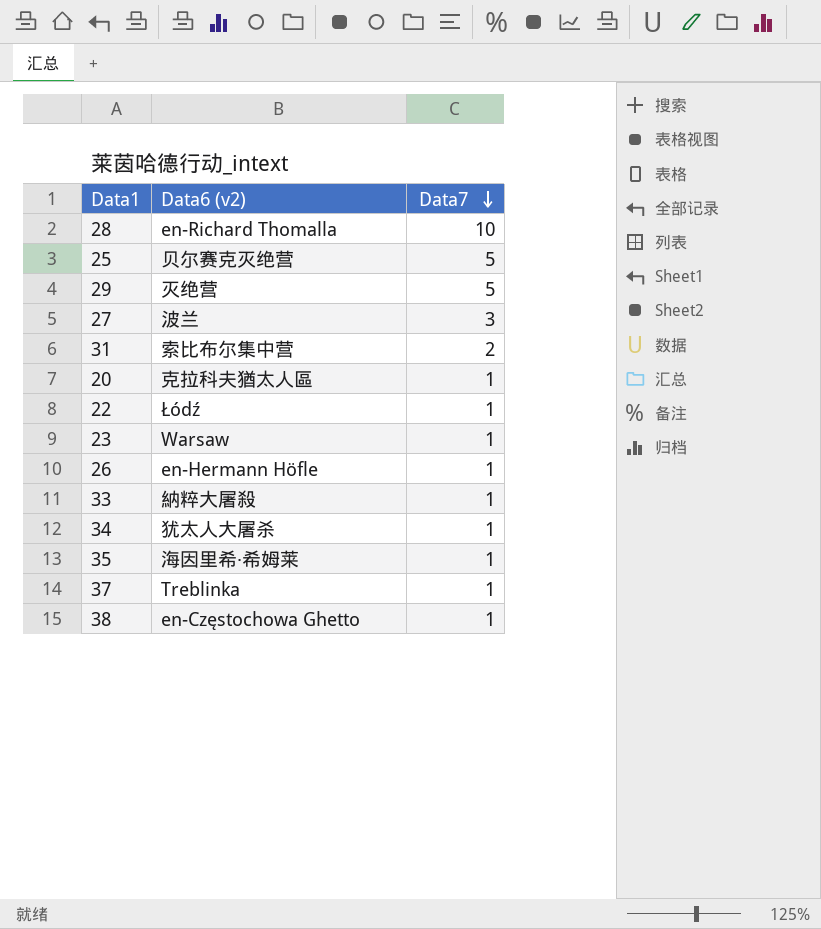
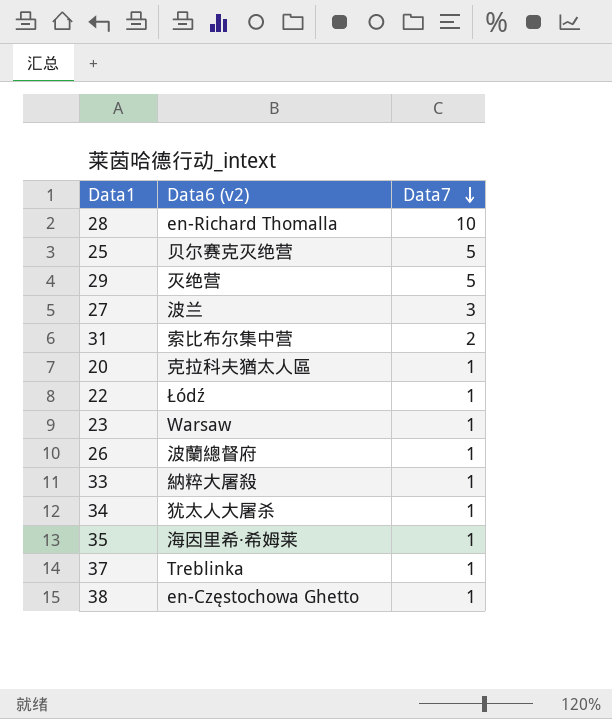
26 | Data6 (v2): en-Hermann Höfle -> 波蘭總督府

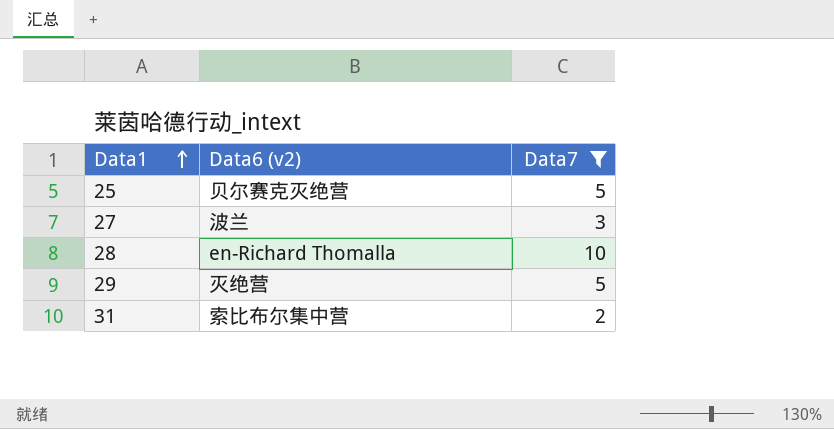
filter: none -> Data7 != 1
row order: Data7 descending -> Data1 ascending

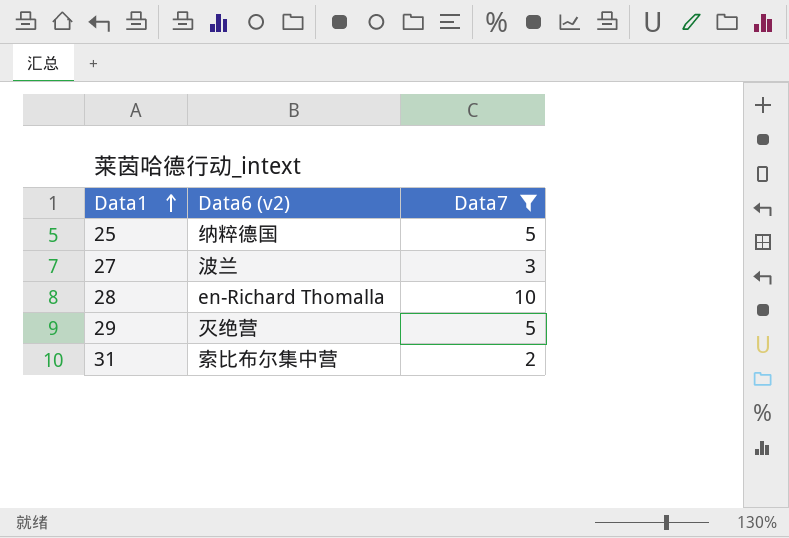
25 | Data6 (v2): 贝尔赛克灭绝营 -> 纳粹德国

